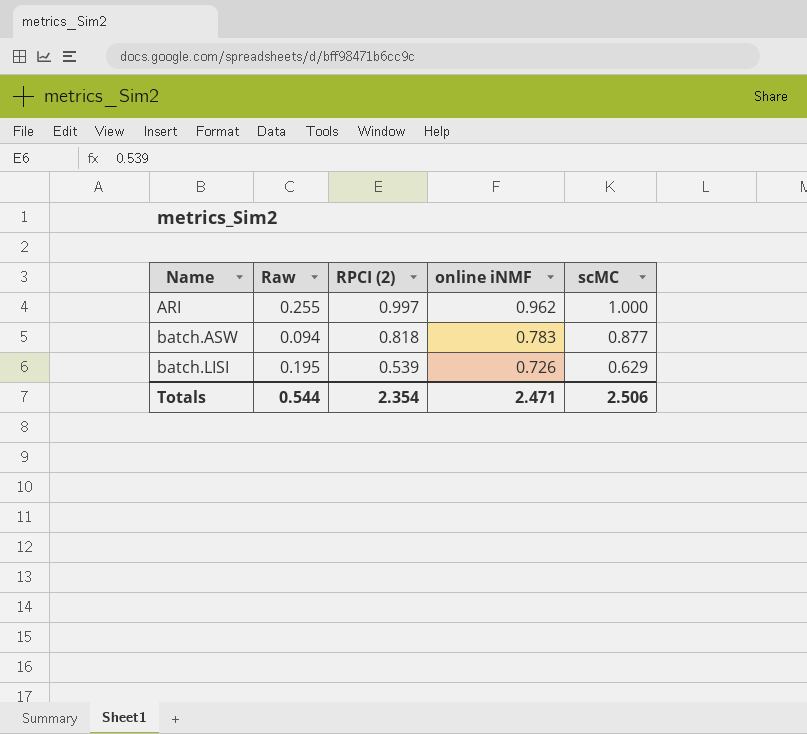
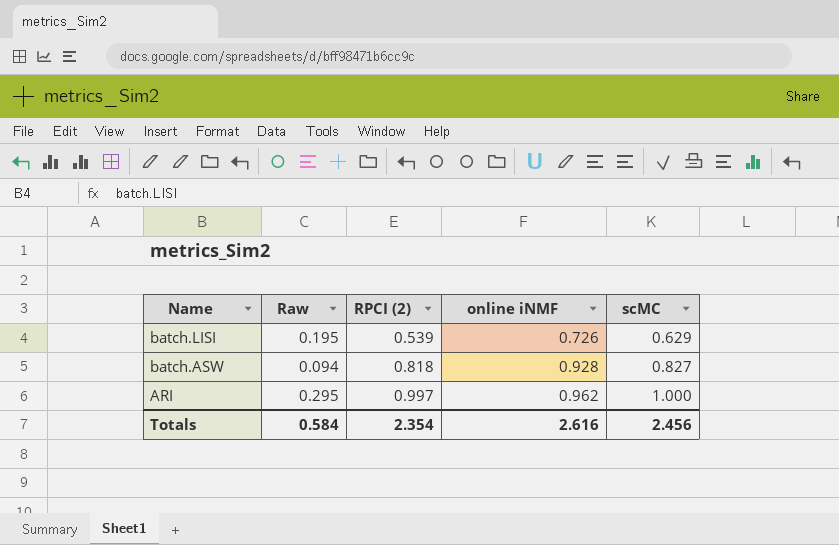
row order: Name ascending -> Name descending
batch.ASW | online iNMF: 0.783 -> 0.928
batch.ASW | scMC: 0.877 -> 0.827
ARI | Raw: 0.255 -> 0.295
Totals | Raw: 0.544 -> 0.584
Totals | online iNMF: 2.471 -> 2.616
Totals | scMC: 2.506 -> 2.456

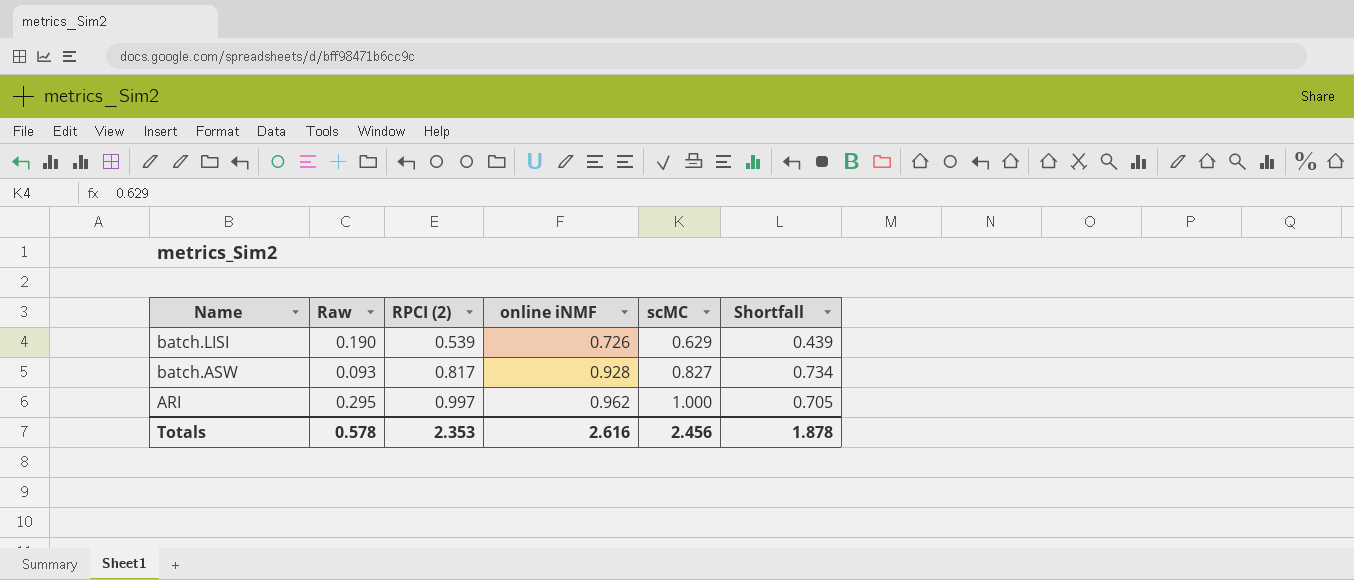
column Shortfall | formula: none -> [scMC] - [Raw]
batch.LISI | Raw: 0.195 -> 0.190
batch.ASW | Raw: 0.094 -> 0.093
batch.ASW | RPCI (2): 0.818 -> 0.817
Totals | Raw: 0.584 -> 0.578
Totals | RPCI (2): 2.354 -> 2.353

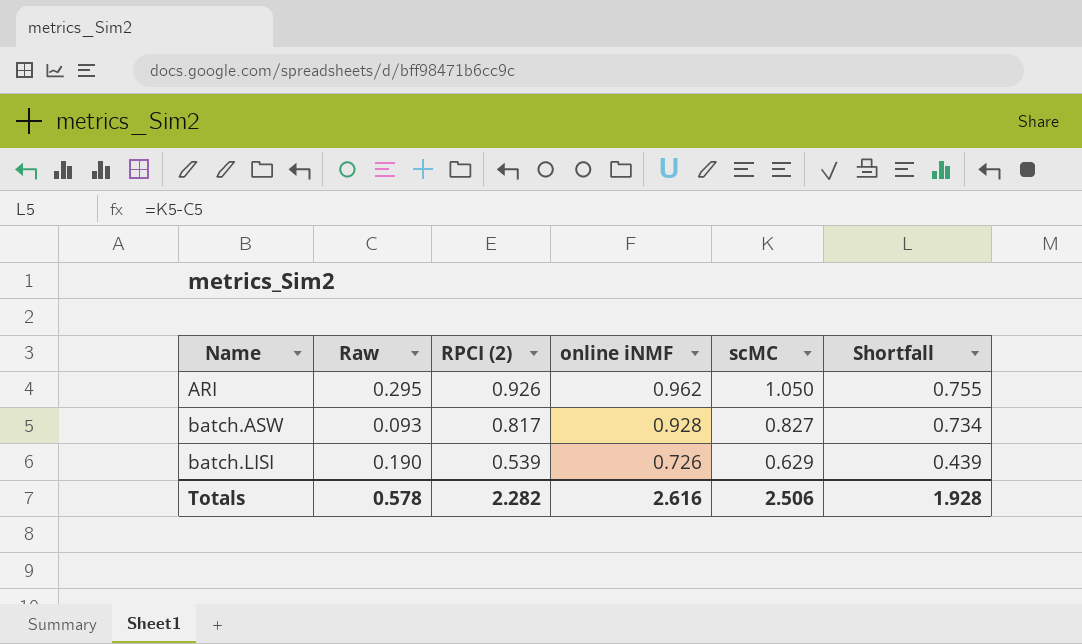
row order: Name descending -> Name ascending
ARI | RPCI (2): 0.997 -> 0.926
ARI | scMC: 1.000 -> 1.050
ARI | Shortfall: 0.705 -> 0.755
Totals | RPCI (2): 2.353 -> 2.282
Totals | scMC: 2.456 -> 2.506
Totals | Shortfall: 1.878 -> 1.928

